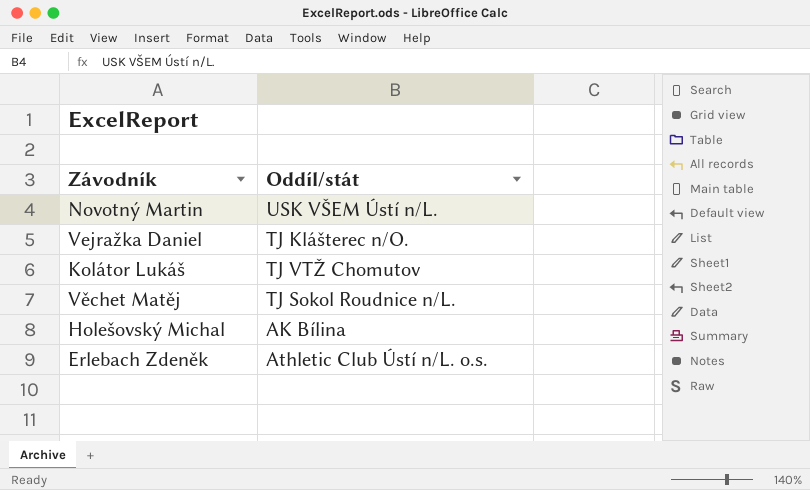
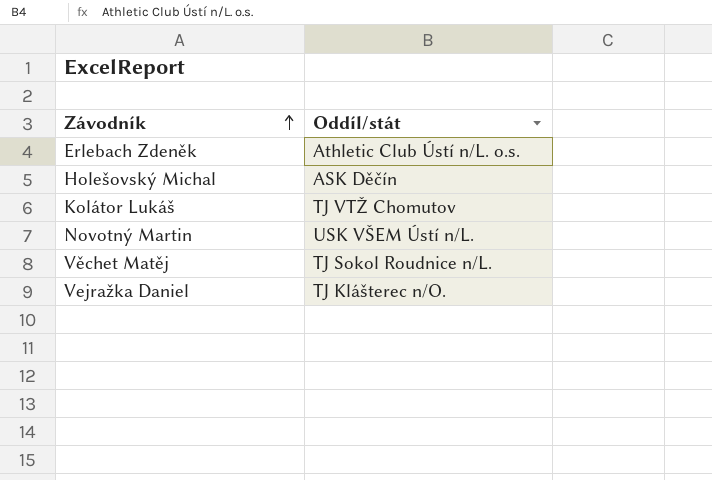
row order: none -> Závodník ascending
Holešovský Michal | Oddíl/stát: AK Bílina -> ASK Děčín

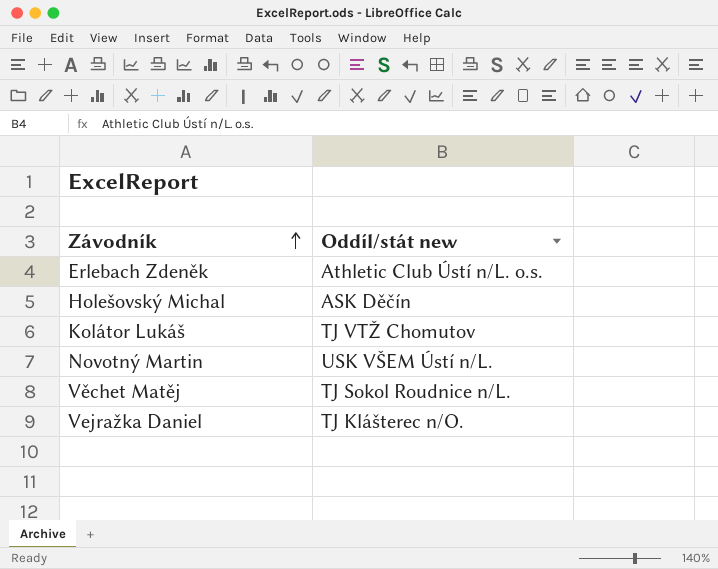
column name: Oddíl/stát -> Oddíl/stát new

